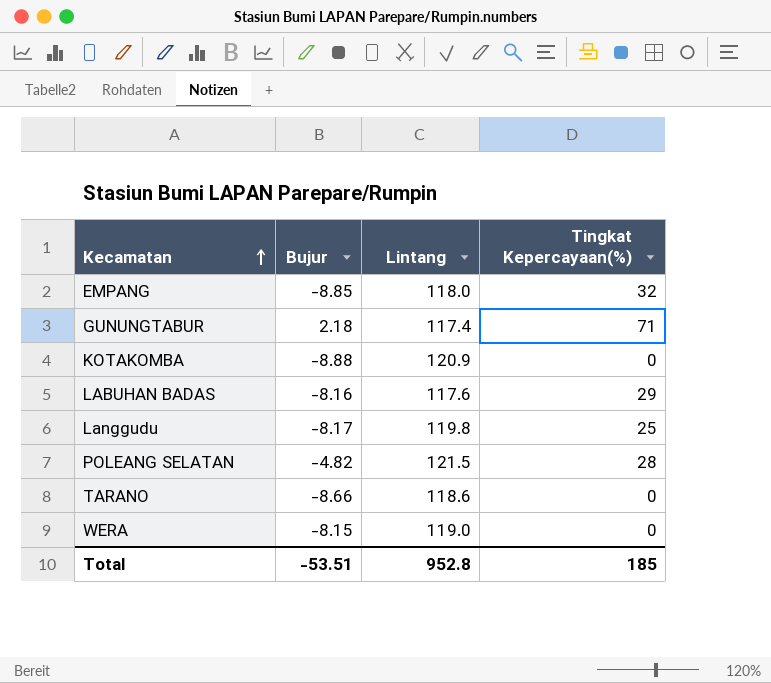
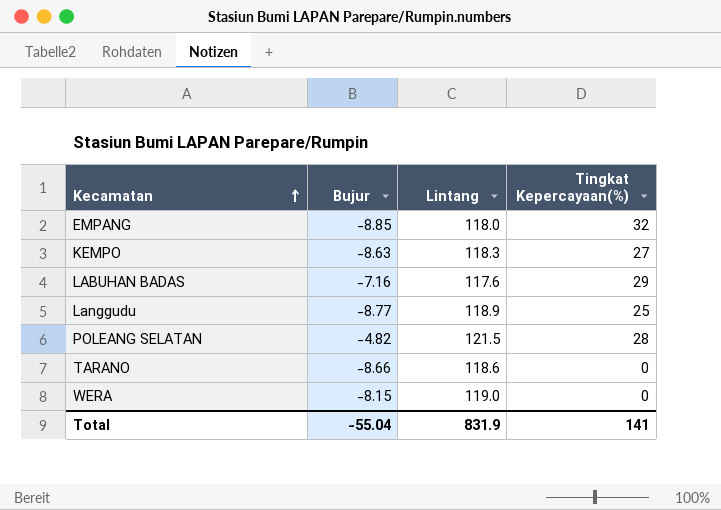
row GUNUNGTABUR: 2.18 | 117.4 | 71 -> none
row KOTAKOMBA: -8.88 | 120.9 | 0 -> none
row KEMPO: none -> -8.63 | 118.3 | 27
LABUHAN BADAS | Bujur: -8.16 -> -7.16
Langgudu | Bujur: -8.17 -> -8.77
Langgudu | Lintang: 119.8 -> 118.9
Total | Bujur: -53.51 -> -55.04
Total | Lintang: 952.8 -> 831.9
Total | Tingkat Kepercayaan(%): 185 -> 141

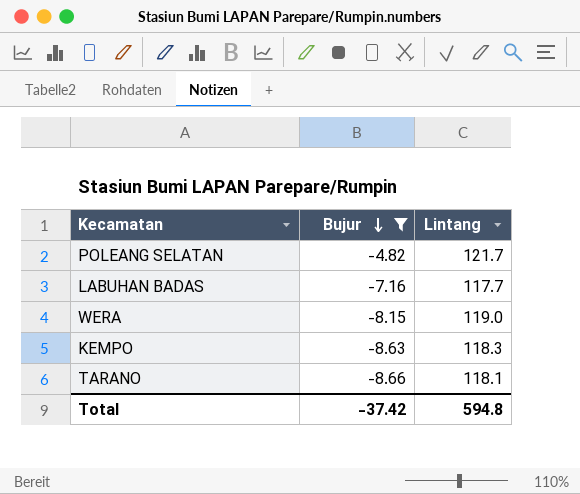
filter: none -> Bujur >= -8.66
row order: Kecamatan ascending -> Bujur descending
column Tingkat Kepercayaan(%) | position: 4 -> none
POLEANG SELATAN | Lintang: 121.5 -> 121.7
LABUHAN BADAS | Lintang: 117.6 -> 117.7
TARANO | Lintang: 118.6 -> 118.1
Total | Bujur: -55.04 -> -37.42
Total | Lintang: 831.9 -> 594.8

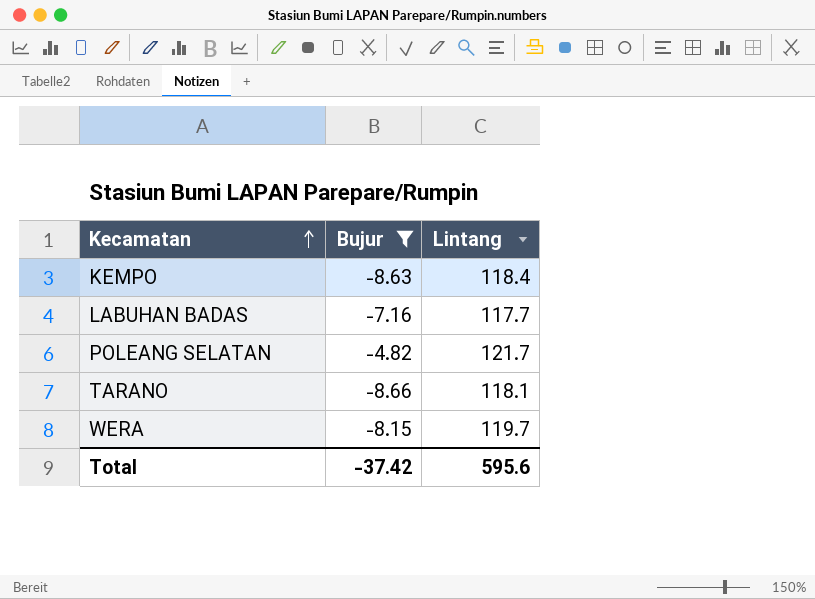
row order: Bujur descending -> Kecamatan ascending
KEMPO | Lintang: 118.3 -> 118.4
WERA | Lintang: 119.0 -> 119.7
Total | Lintang: 594.8 -> 595.6

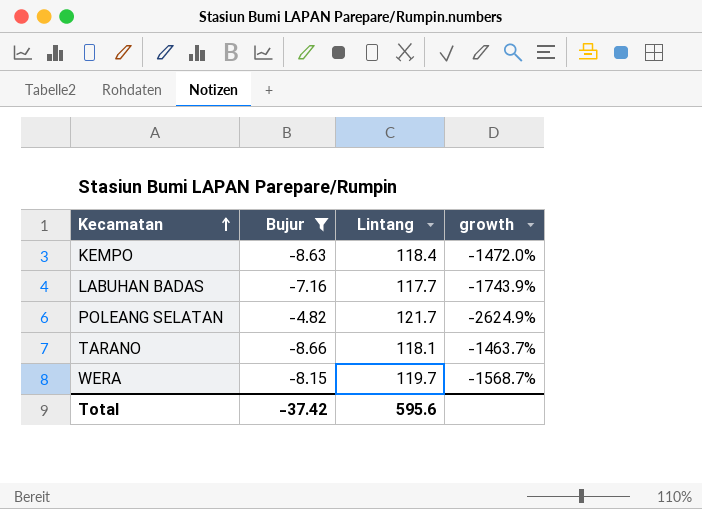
column growth | formula: none -> ([Lintang] - [Bujur]) / [Bujur]

